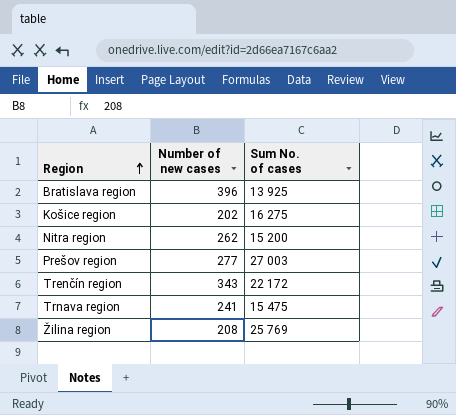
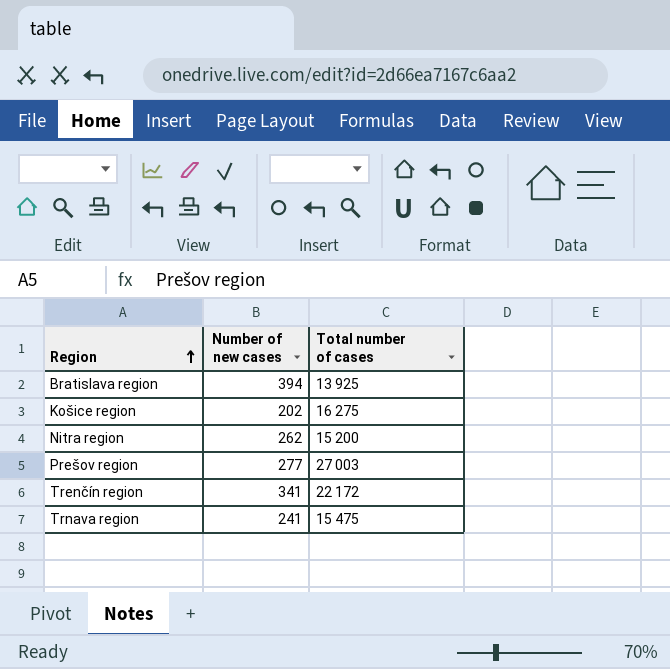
column name: Sum No. of cases -> Total number of cases
row Žilina region: 208 | 25 769 -> none
Bratislava region | Number of new cases: 396 -> 394
Trenčín region | Number of new cases: 343 -> 341

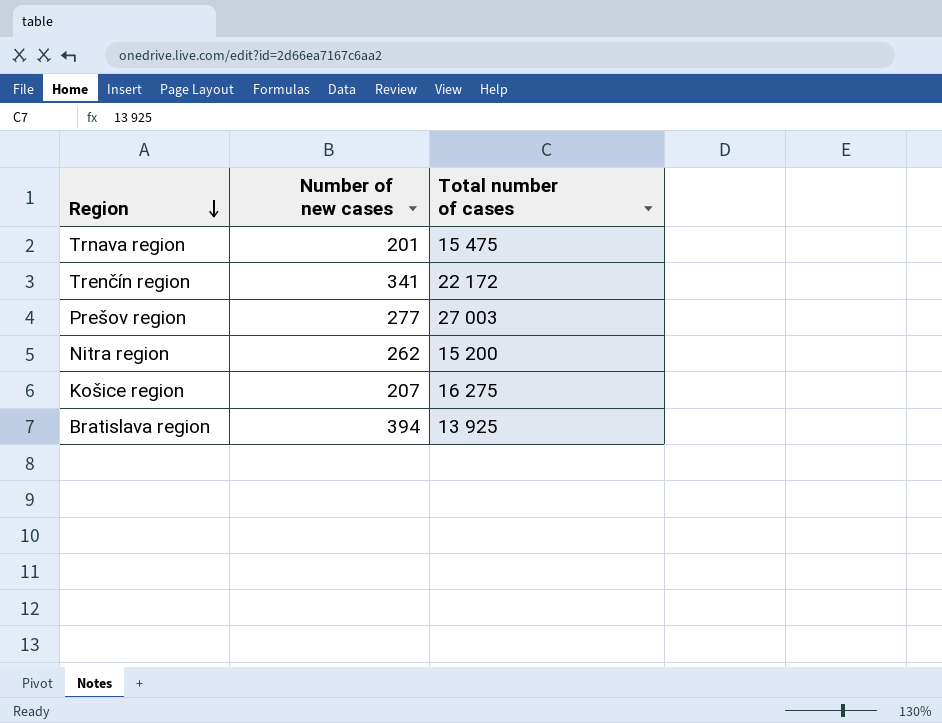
row order: Region ascending -> Region descending
Trnava region | Number of new cases: 241 -> 201
Košice region | Number of new cases: 202 -> 207

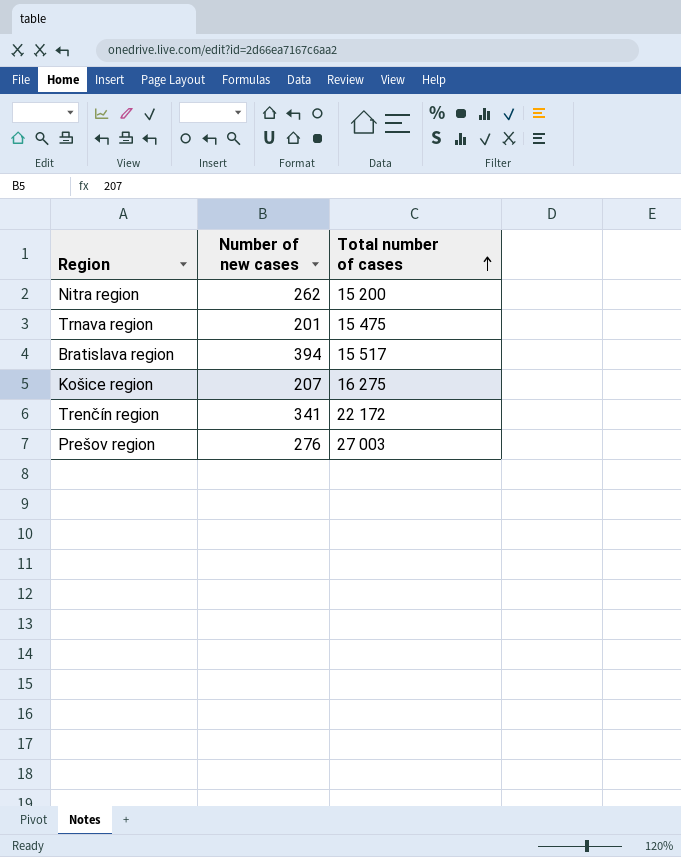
row order: Region descending -> Total number of cases ascending
Bratislava region | Total number of cases: 13 925 -> 15 517
Prešov region | Number of new cases: 277 -> 276

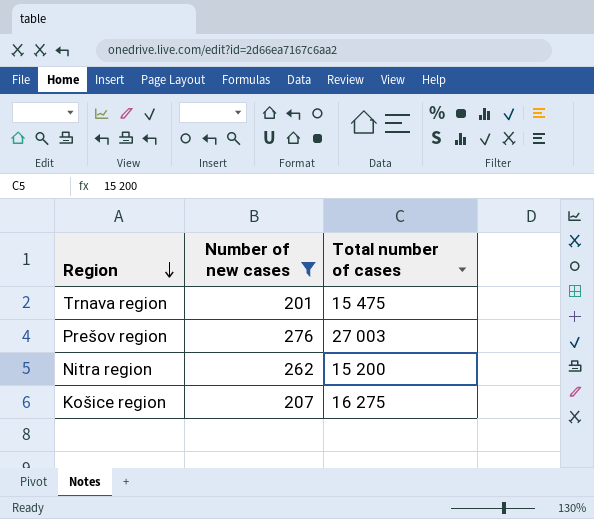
filter: none -> Number of new cases <= 276
row order: Total number of cases ascending -> Region descending

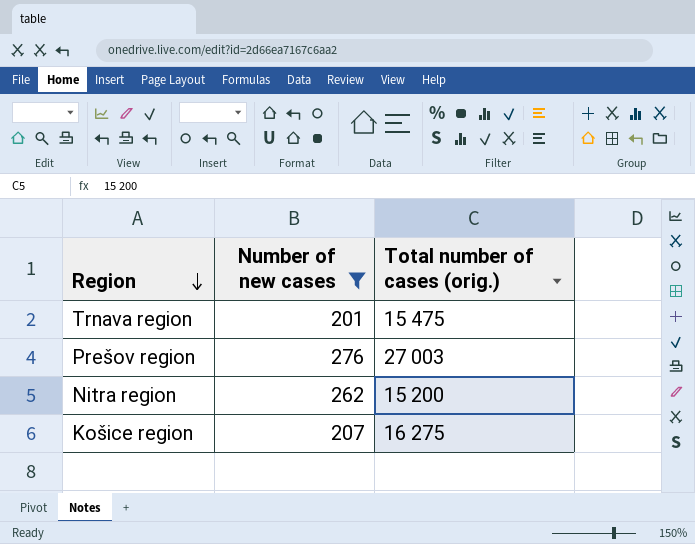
column name: Total number of cases -> Total number of cases (orig.)

